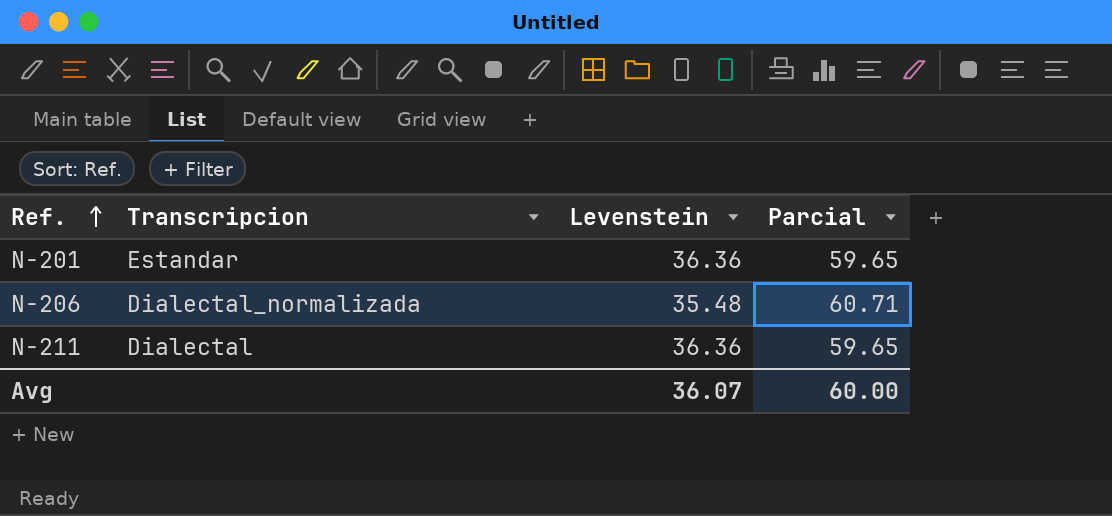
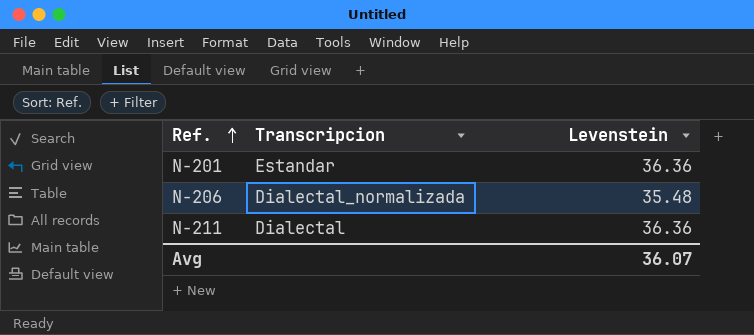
column Parcial | position: 4 -> none

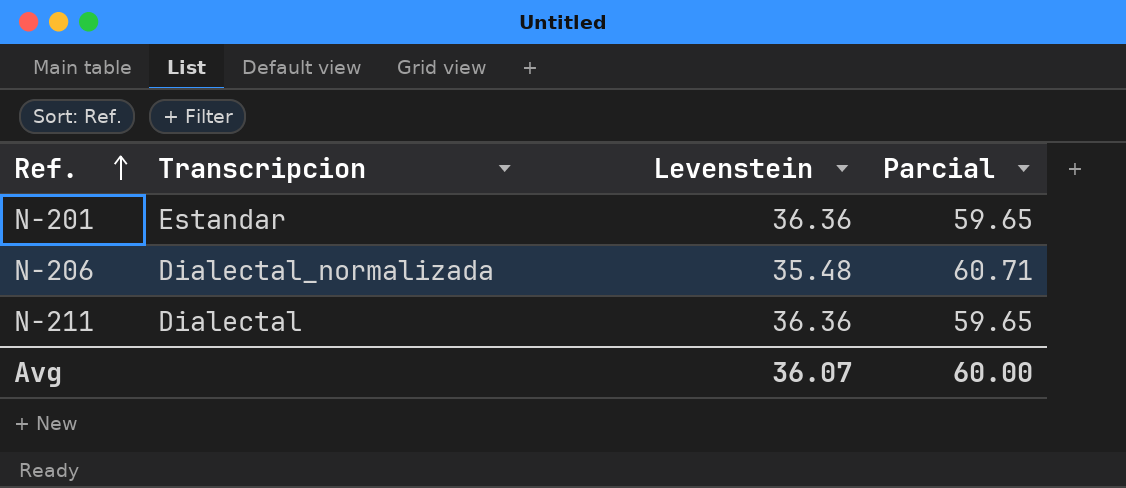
column Parcial | position: none -> 4

